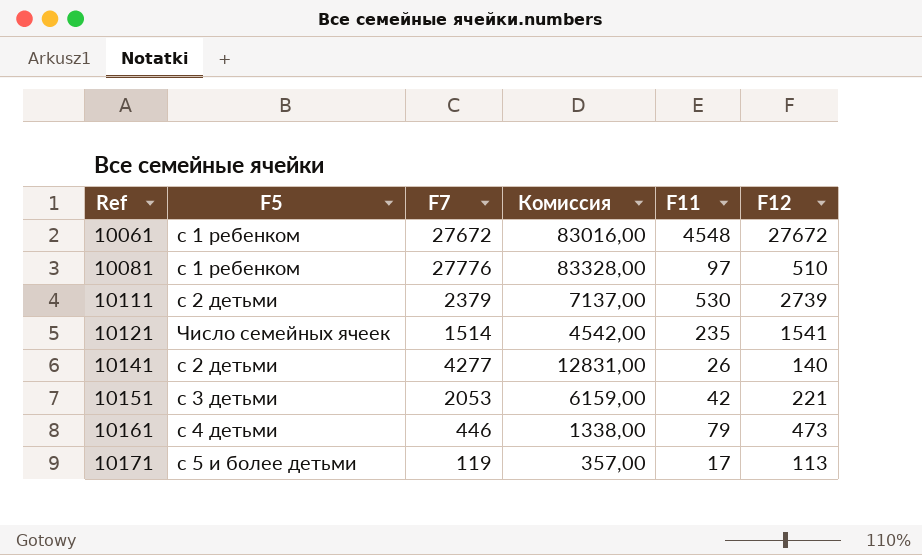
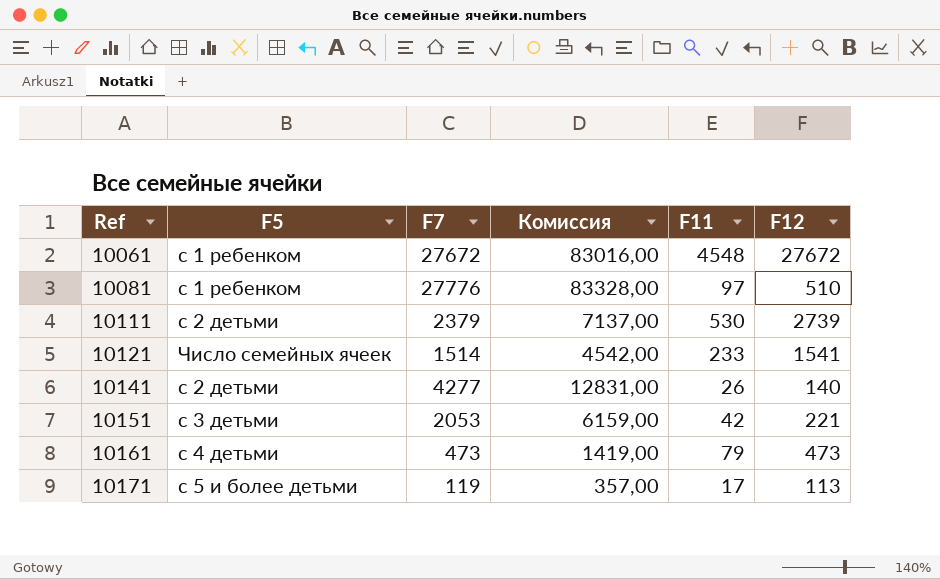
10121 | F11: 235 -> 233
10161 | F7: 446 -> 473
10161 | Комиссия: 1338,00 -> 1419,00

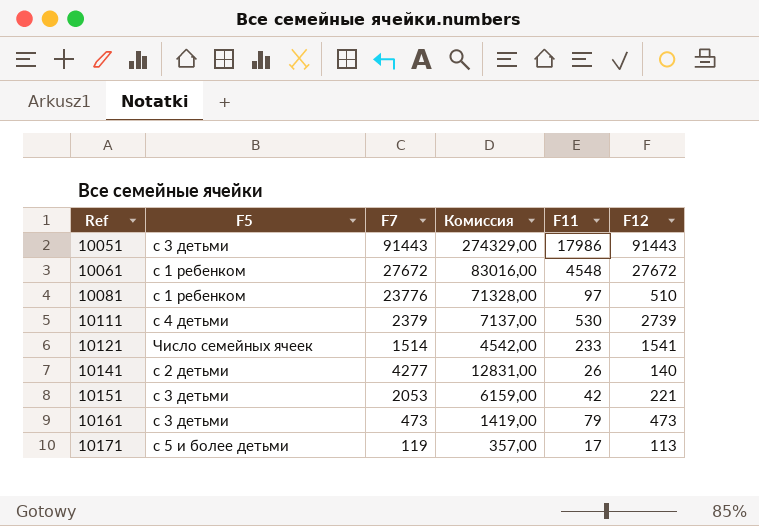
row 10051: none -> с 3 детьми | 91443 | 274329,00 | 17986 | 91443
10081 | F7: 27776 -> 23776
10081 | Комиссия: 83328,00 -> 71328,00
10111 | F5: с 2 детьми -> с 4 детьми
10161 | F5: с 4 детьми -> с 3 детьми

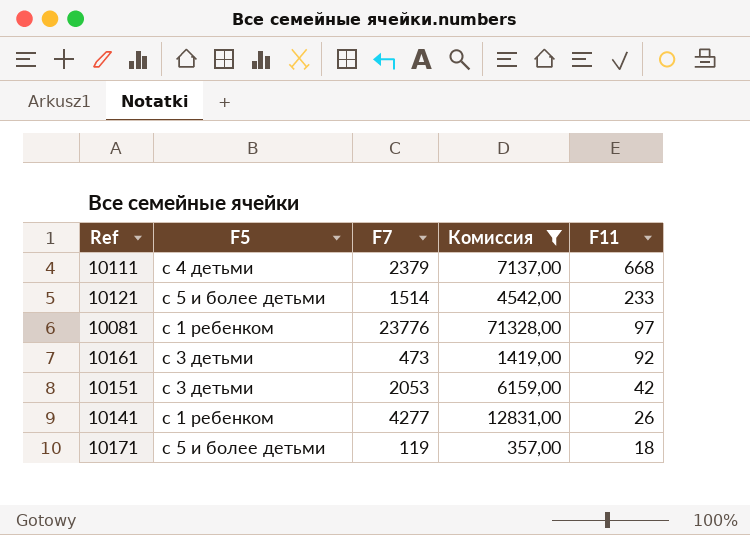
filter: none -> Комиссия <= 71328,00
row order: Ref ascending -> F11 descending
column F12 | position: 6 -> none
10111 | F11: 530 -> 668
10121 | F5: Число семейных ячеек -> с 5 и более детьми
10161 | F11: 79 -> 92
10141 | F5: с 2 детьми -> с 1 ребенком
10171 | F11: 17 -> 18

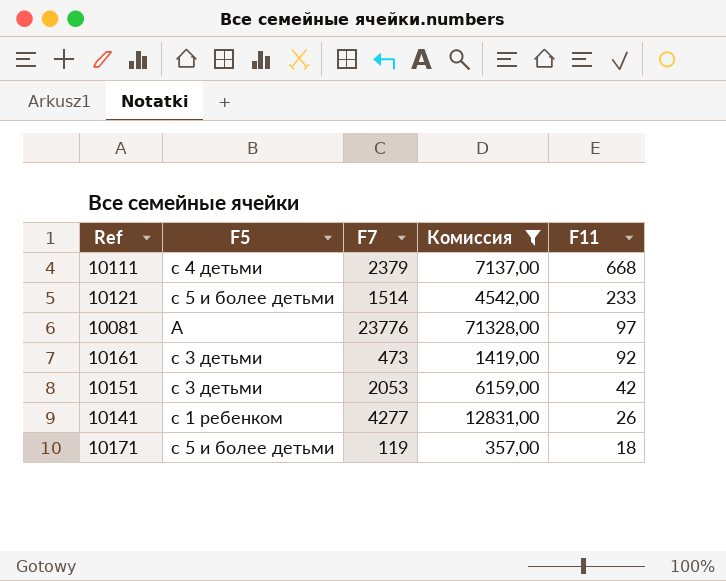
10081 | F5: с 1 ребенком -> А

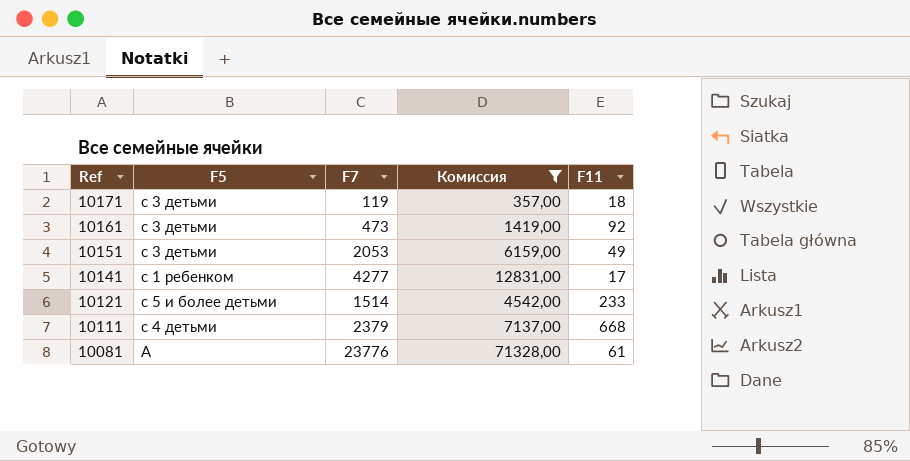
row order: F11 descending -> Ref descending
10171 | F5: с 5 и более детьми -> с 3 детьми
10151 | F11: 42 -> 49
10141 | F11: 26 -> 17
10081 | F11: 97 -> 61

